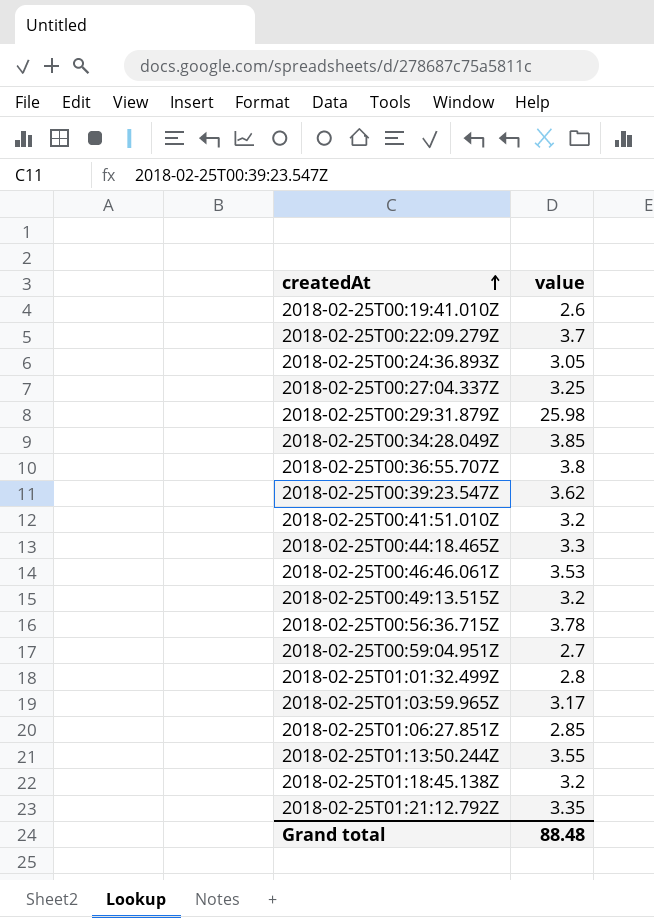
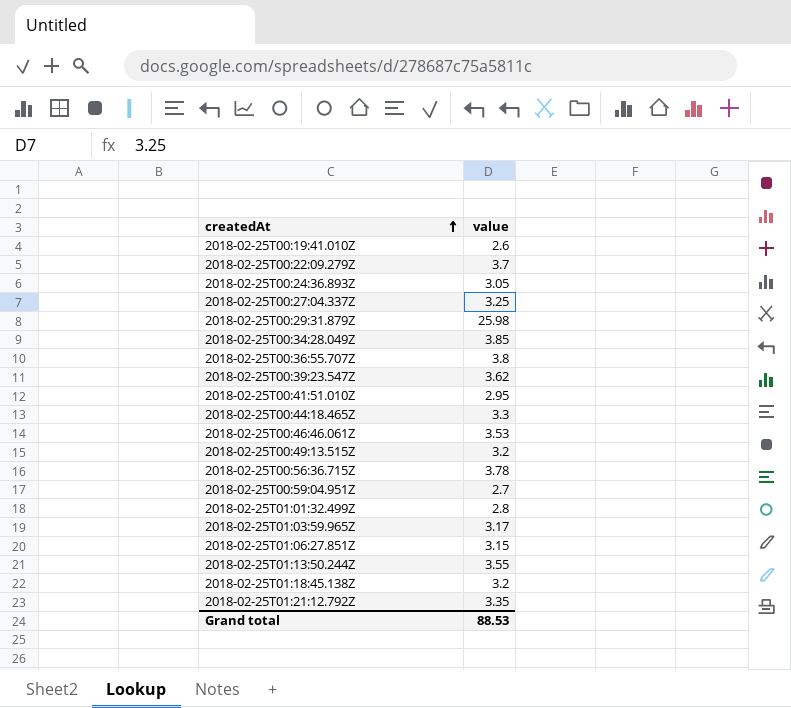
2018-02-25T00:41:51.010Z | value: 3.2 -> 2.95
2018-02-25T01:06:27.851Z | value: 2.85 -> 3.15
Grand total | value: 88.48 -> 88.53

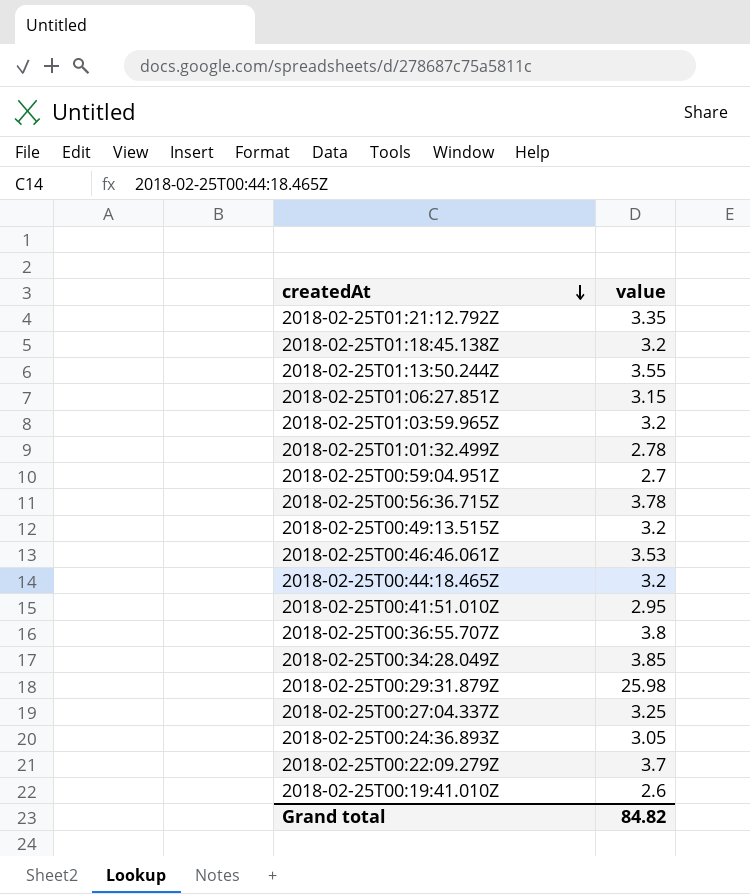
row order: createdAt ascending -> createdAt descending
row 2018-02-25T00:39:23.547Z: 3.62 -> none
2018-02-25T01:03:59.965Z | value: 3.17 -> 3.2
2018-02-25T01:01:32.499Z | value: 2.8 -> 2.78
2018-02-25T00:44:18.465Z | value: 3.3 -> 3.2
Grand total | value: 88.53 -> 84.82

